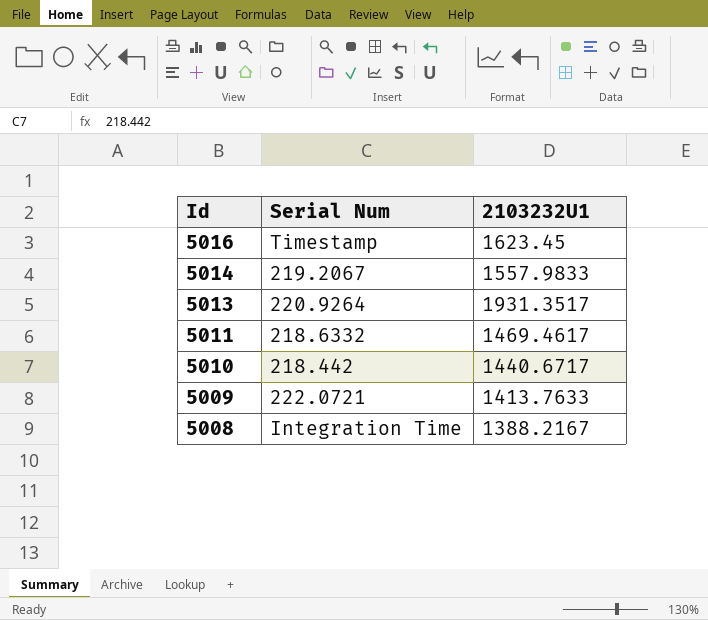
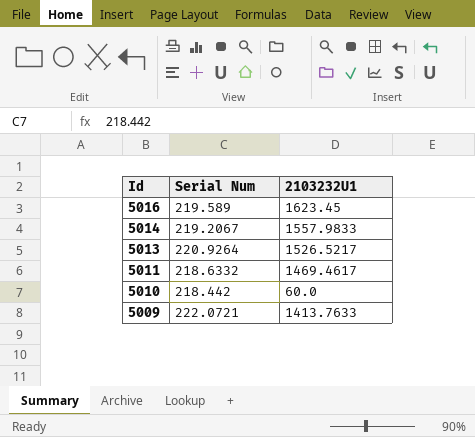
row 5008: Integration Time | 1388.2167 -> none
5016 | Serial Num: Timestamp -> 219.589
5013 | 2103232U1: 1931.3517 -> 1526.5217
5010 | 2103232U1: 1440.6717 -> 60.0

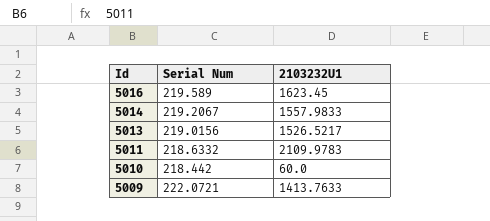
5013 | Serial Num: 220.9264 -> 219.0156
5011 | 2103232U1: 1469.4617 -> 2109.9783

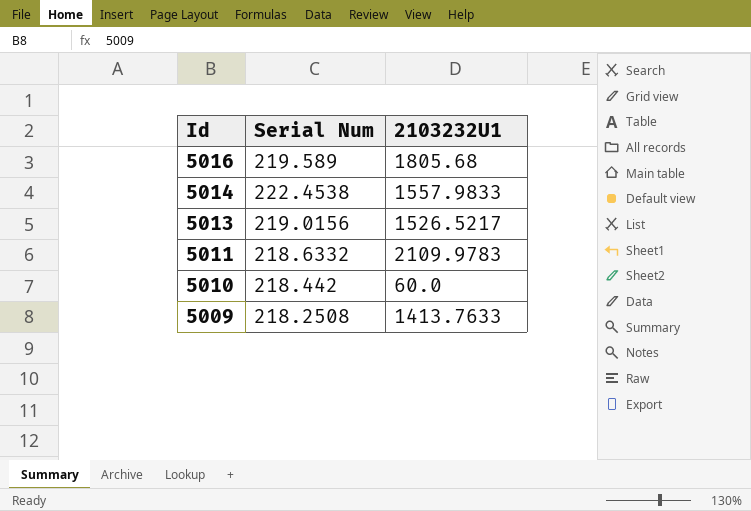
5016 | 2103232U1: 1623.45 -> 1805.68
5014 | Serial Num: 219.2067 -> 222.4538
5009 | Serial Num: 222.0721 -> 218.2508

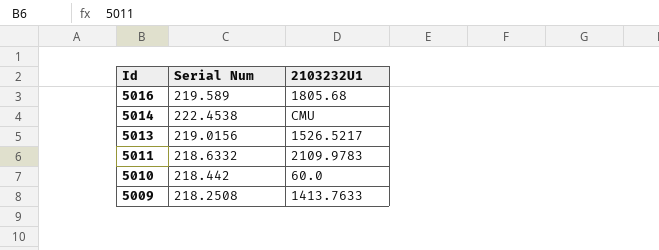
5014 | 2103232U1: 1557.9833 -> CMU

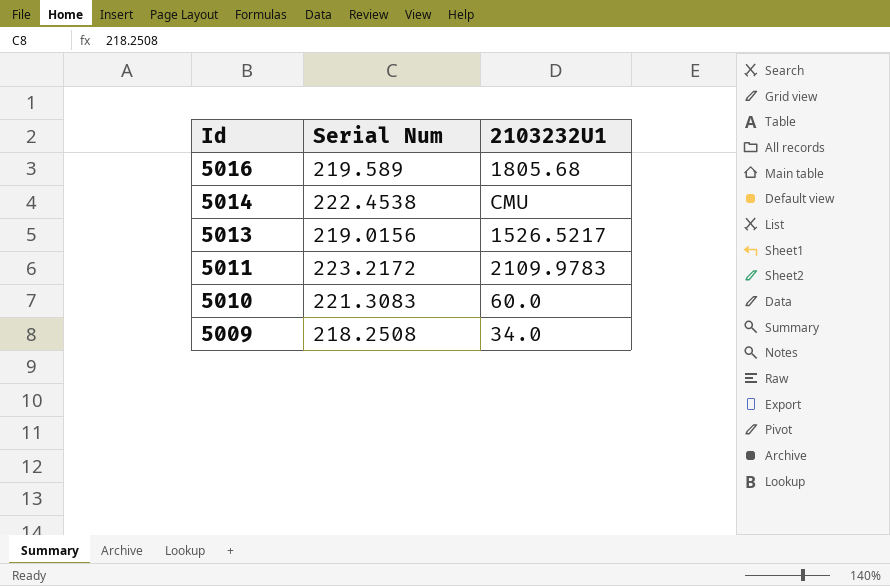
5011 | Serial Num: 218.6332 -> 223.2172
5010 | Serial Num: 218.442 -> 221.3083
5009 | 2103232U1: 1413.7633 -> 34.0

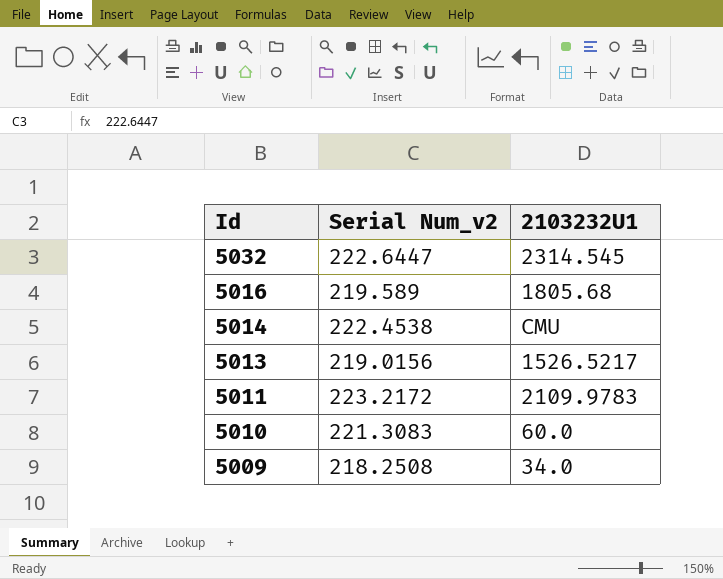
column name: Serial Num -> Serial Num_v2
row 5032: none -> 222.6447 | 2314.545

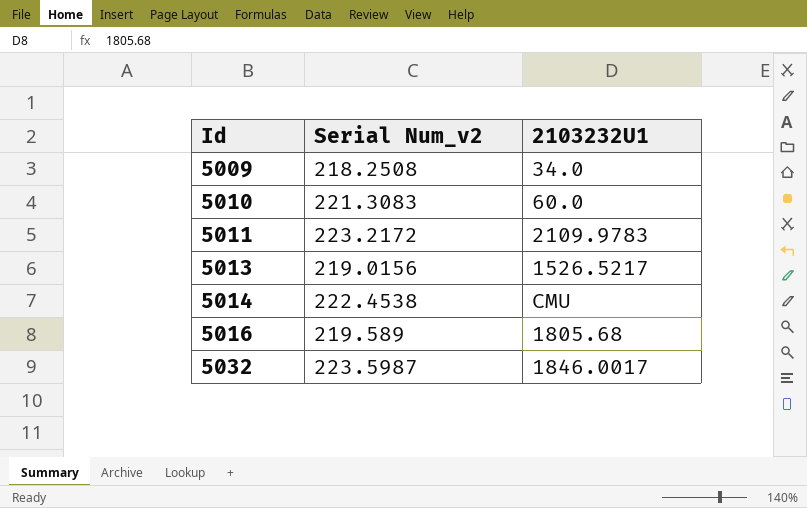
row order: Id descending -> Id ascending
5032 | Serial Num_v2: 222.6447 -> 223.5987
5032 | 2103232U1: 2314.545 -> 1846.0017

